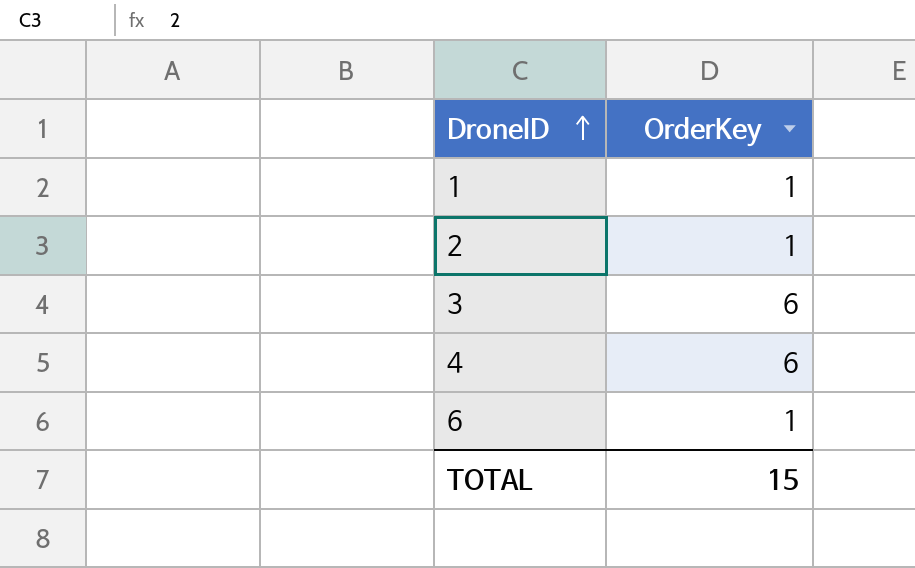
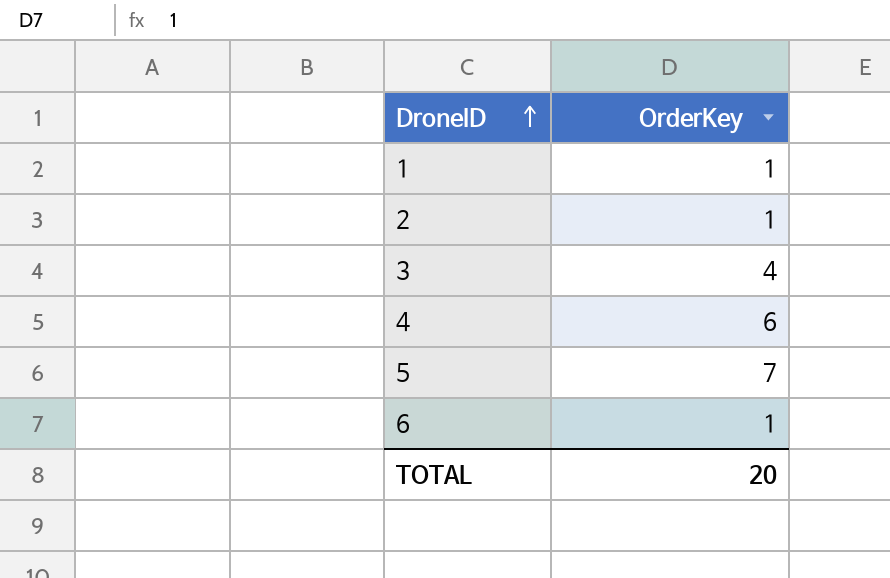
3 | OrderKey: 6 -> 4
row 5: none -> 7
TOTAL | OrderKey: 15 -> 20

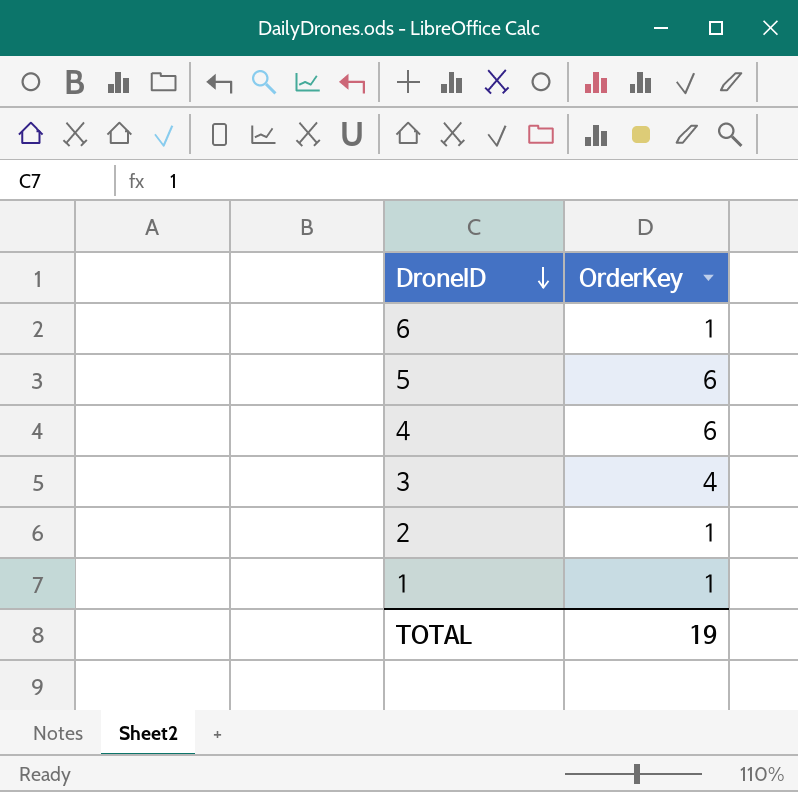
row order: DroneID ascending -> DroneID descending
5 | OrderKey: 7 -> 6
TOTAL | OrderKey: 20 -> 19

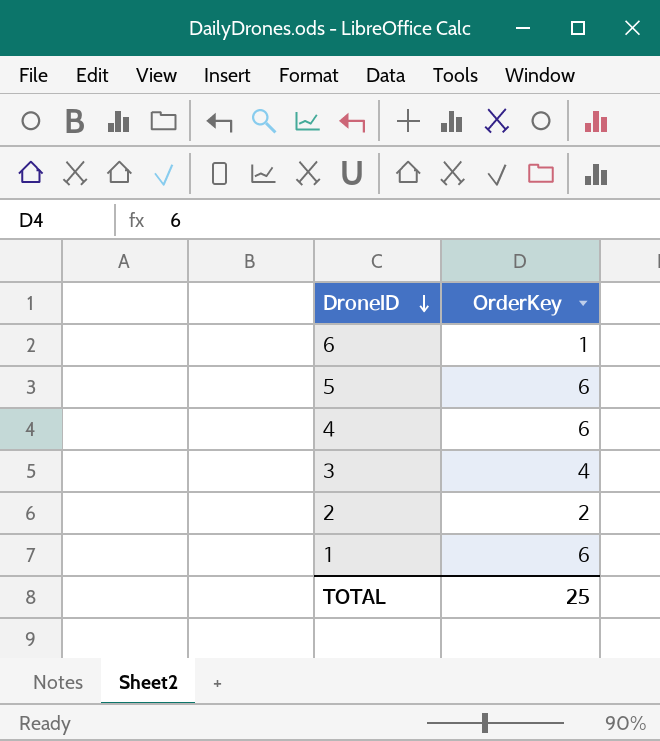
2 | OrderKey: 1 -> 2
1 | OrderKey: 1 -> 6
TOTAL | OrderKey: 19 -> 25

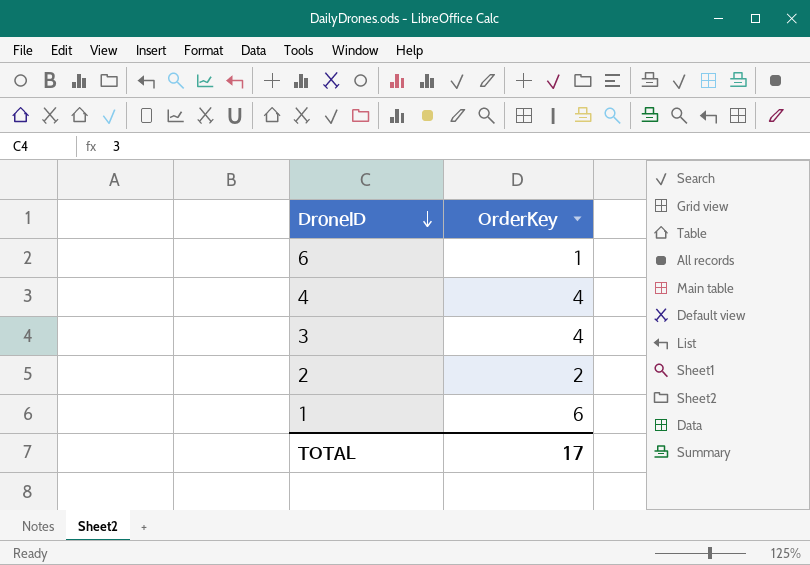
row 5: 6 -> none
4 | OrderKey: 6 -> 4
TOTAL | OrderKey: 25 -> 17

